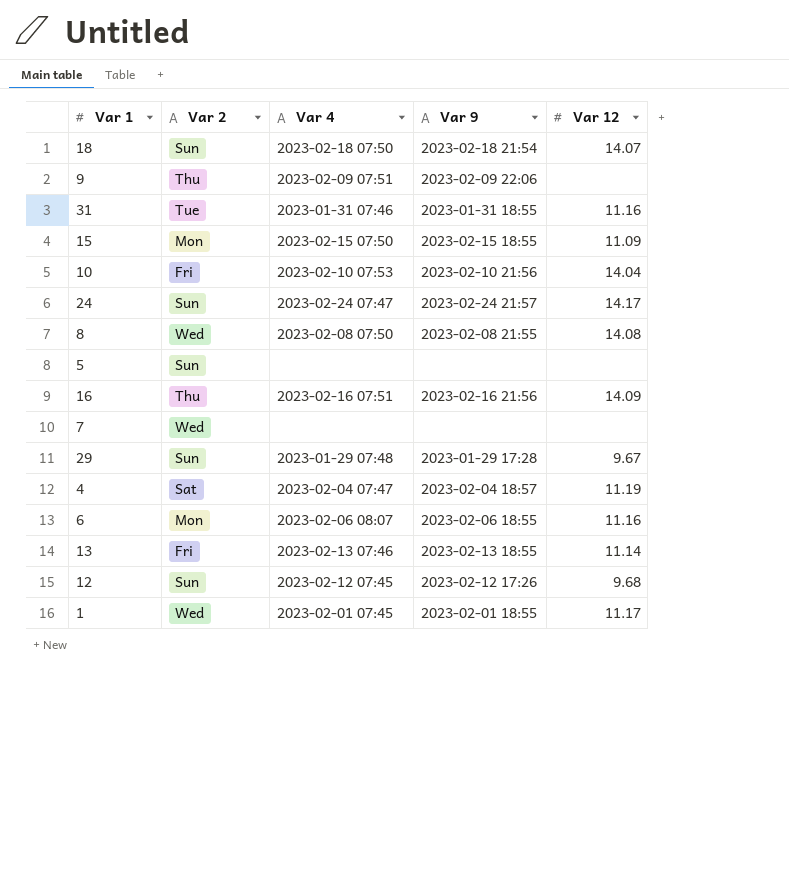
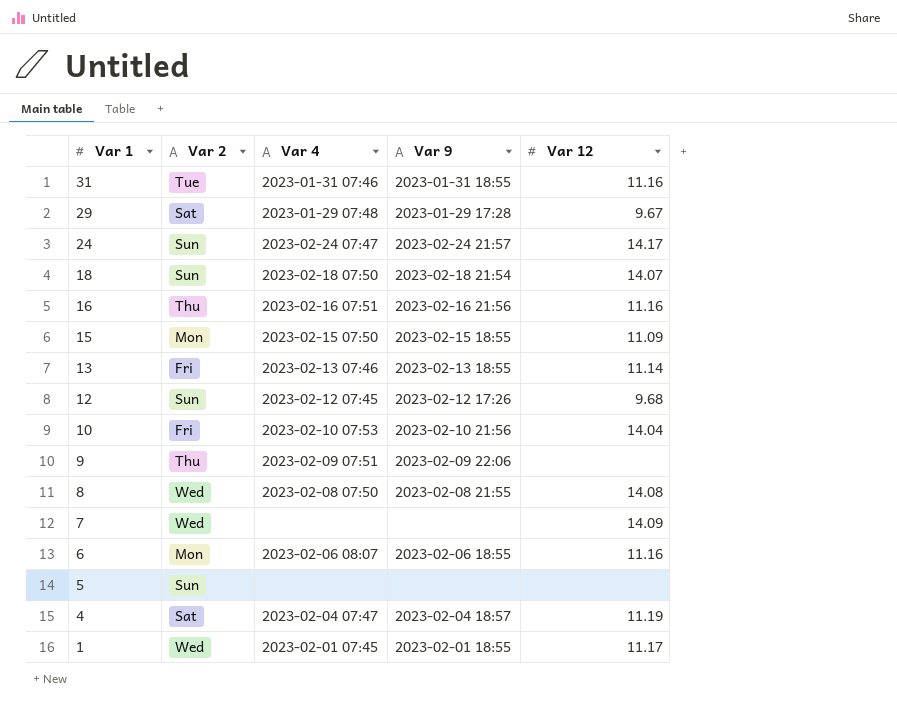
row order: none -> Var 1 descending
29 | Var 2: Sun -> Sat
16 | Var 12: 14.09 -> 11.16
7 | Var 12: none -> 14.09

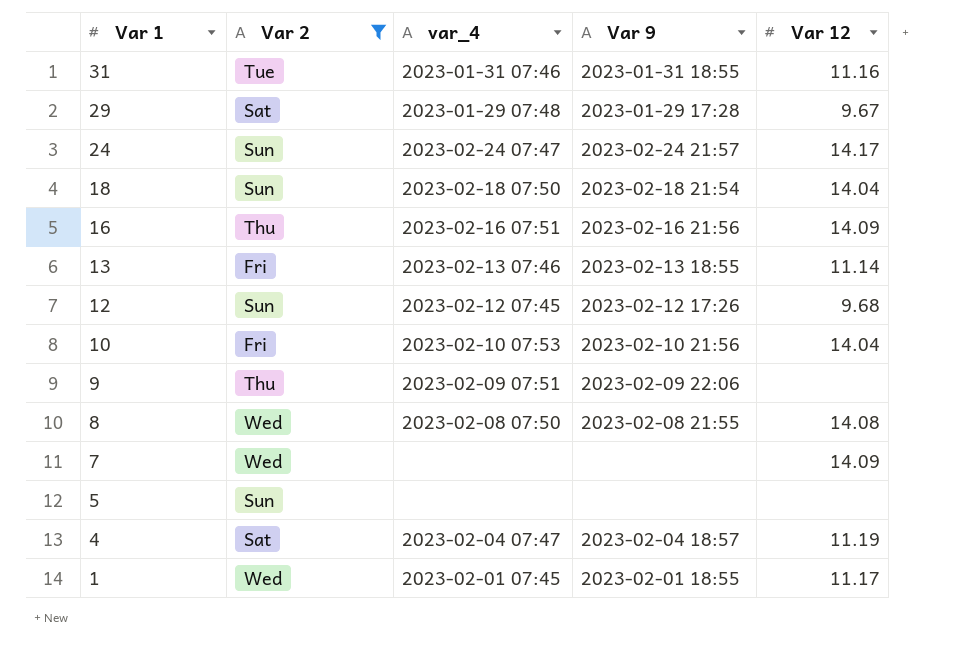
filter: none -> Var 2 != Mon
column name: Var 4 -> var_4
18 | Var 12: 14.07 -> 14.04
16 | Var 12: 11.16 -> 14.09

